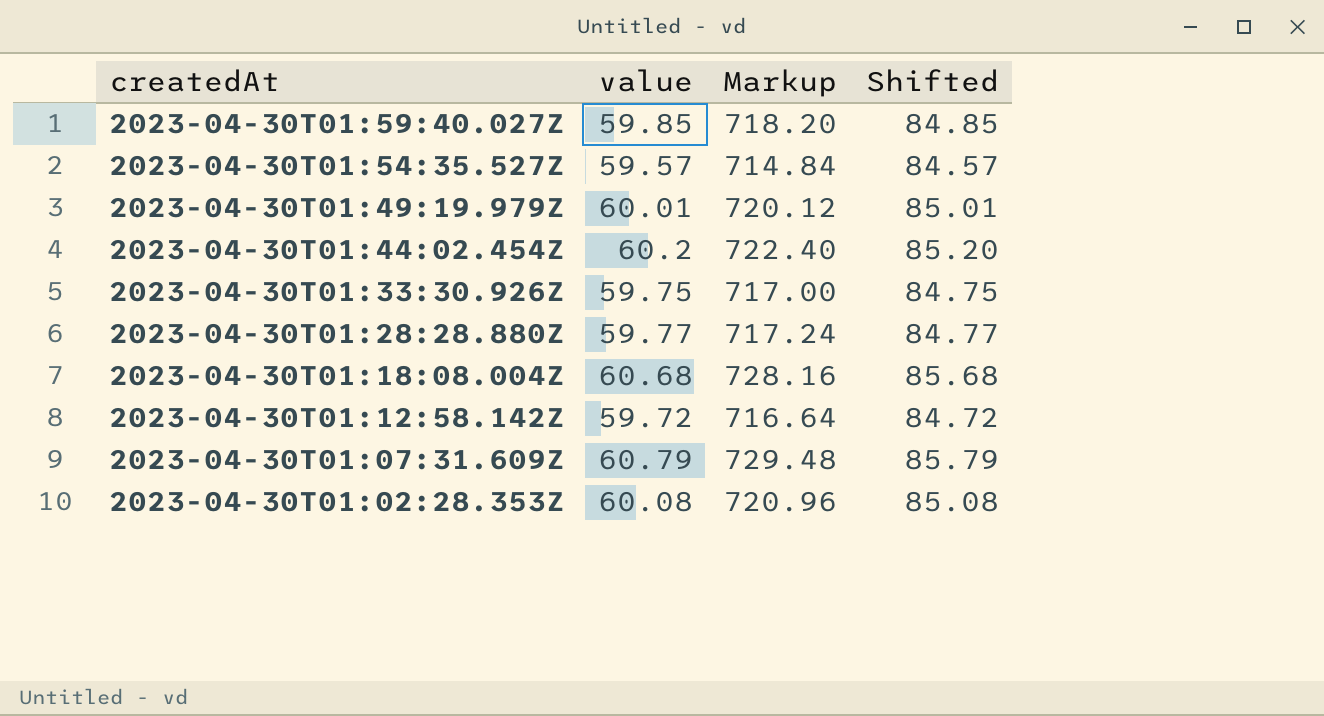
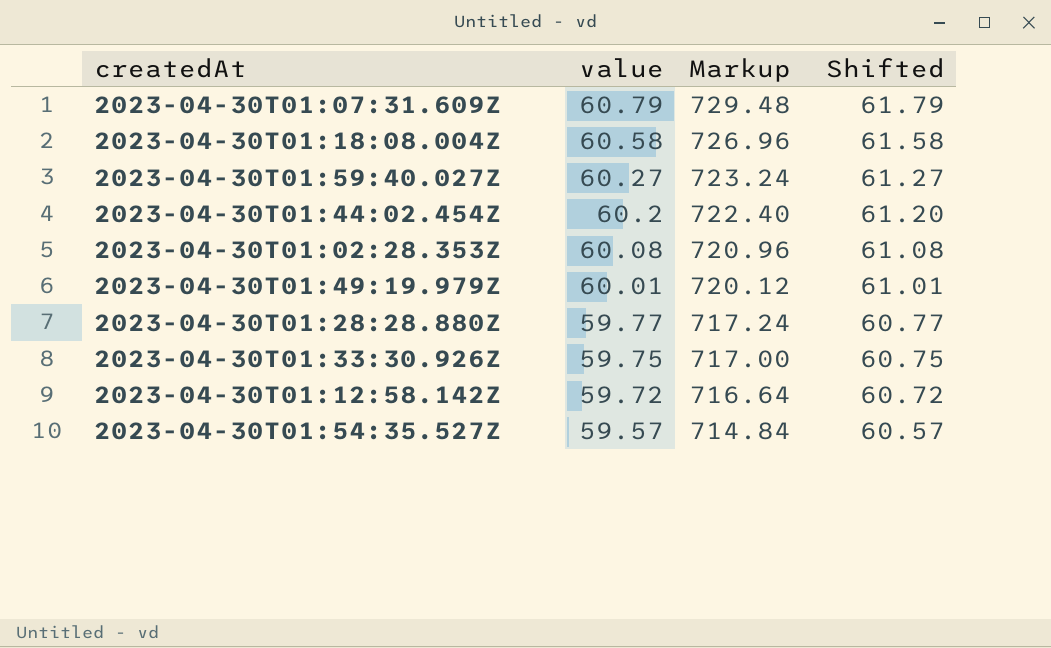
row order: createdAt descending -> value descending
column Shifted | formula: [value] + 25 -> [value] + 1
2023-04-30T01:18:08.004Z | value: 60.68 -> 60.58
2023-04-30T01:18:08.004Z | Markup: 728.16 -> 726.96
2023-04-30T01:59:40.027Z | value: 59.85 -> 60.27
2023-04-30T01:59:40.027Z | Markup: 718.20 -> 723.24

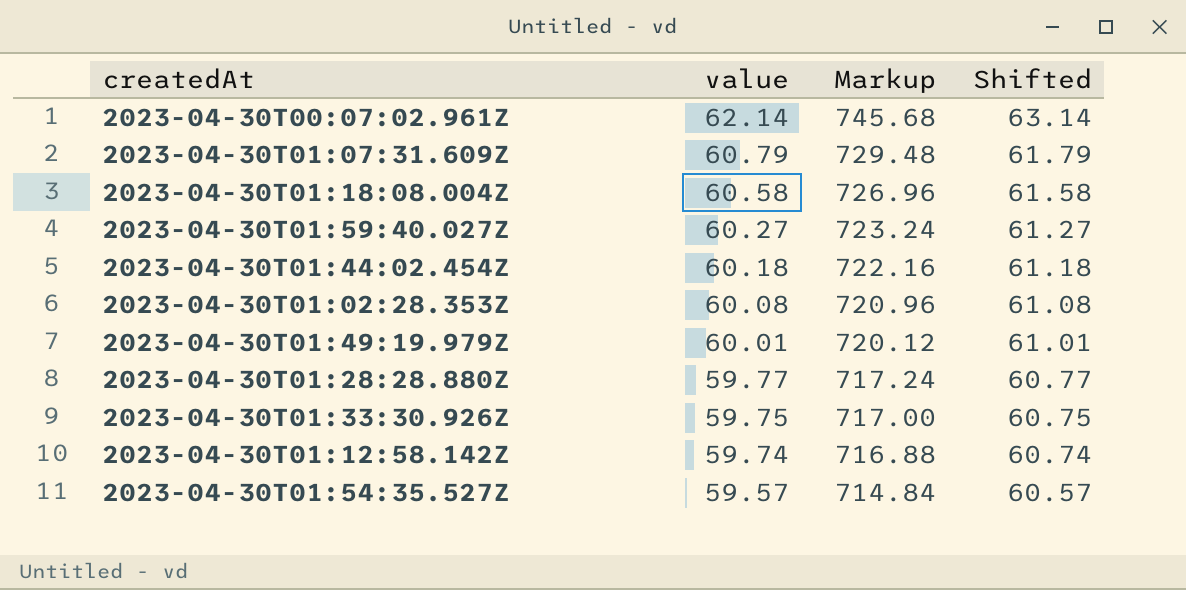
row 2023-04-30T00:07:02.961Z: none -> 62.14 | 745.68 | 63.14
2023-04-30T01:44:02.454Z | value: 60.2 -> 60.18
2023-04-30T01:44:02.454Z | Markup: 722.40 -> 722.16
2023-04-30T01:44:02.454Z | Shifted: 61.20 -> 61.18
2023-04-30T01:12:58.142Z | value: 59.72 -> 59.74
2023-04-30T01:12:58.142Z | Markup: 716.64 -> 716.88
2023-04-30T01:12:58.142Z | Shifted: 60.72 -> 60.74

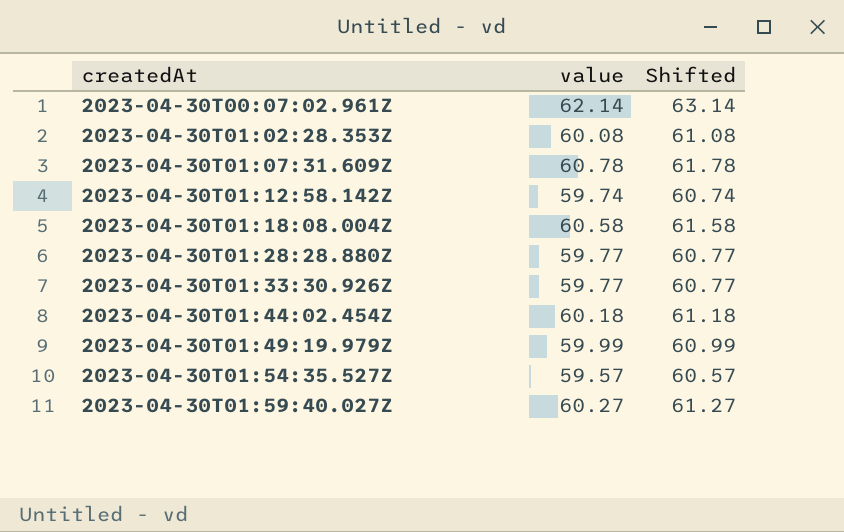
row order: value descending -> createdAt ascending
column Markup | formula: [value] * 12 -> none
2023-04-30T01:07:31.609Z | value: 60.79 -> 60.78
2023-04-30T01:07:31.609Z | Shifted: 61.79 -> 61.78
2023-04-30T01:33:30.926Z | value: 59.75 -> 59.77
2023-04-30T01:33:30.926Z | Shifted: 60.75 -> 60.77
2023-04-30T01:49:19.979Z | value: 60.01 -> 59.99
2023-04-30T01:49:19.979Z | Shifted: 61.01 -> 60.99

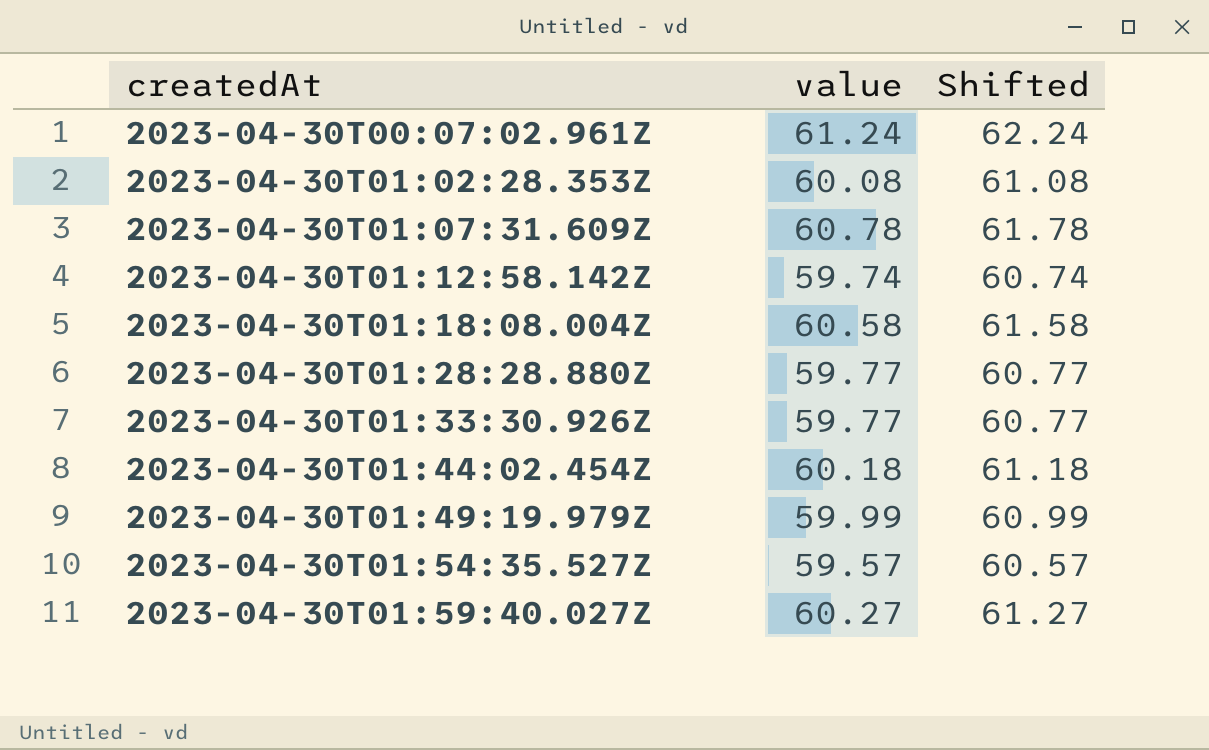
2023-04-30T00:07:02.961Z | value: 62.14 -> 61.24
2023-04-30T00:07:02.961Z | Shifted: 63.14 -> 62.24

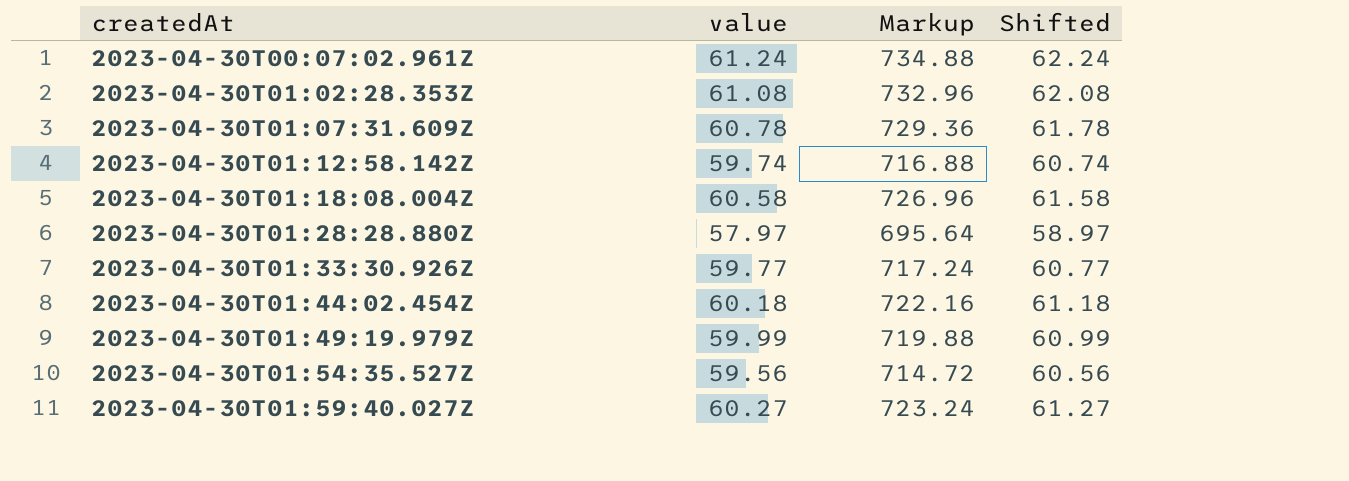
column Markup | formula: none -> [value] * 12
2023-04-30T01:02:28.353Z | value: 60.08 -> 61.08
2023-04-30T01:02:28.353Z | Shifted: 61.08 -> 62.08
2023-04-30T01:28:28.880Z | value: 59.77 -> 57.97
2023-04-30T01:28:28.880Z | Shifted: 60.77 -> 58.97
2023-04-30T01:54:35.527Z | value: 59.57 -> 59.56
2023-04-30T01:54:35.527Z | Shifted: 60.57 -> 60.56

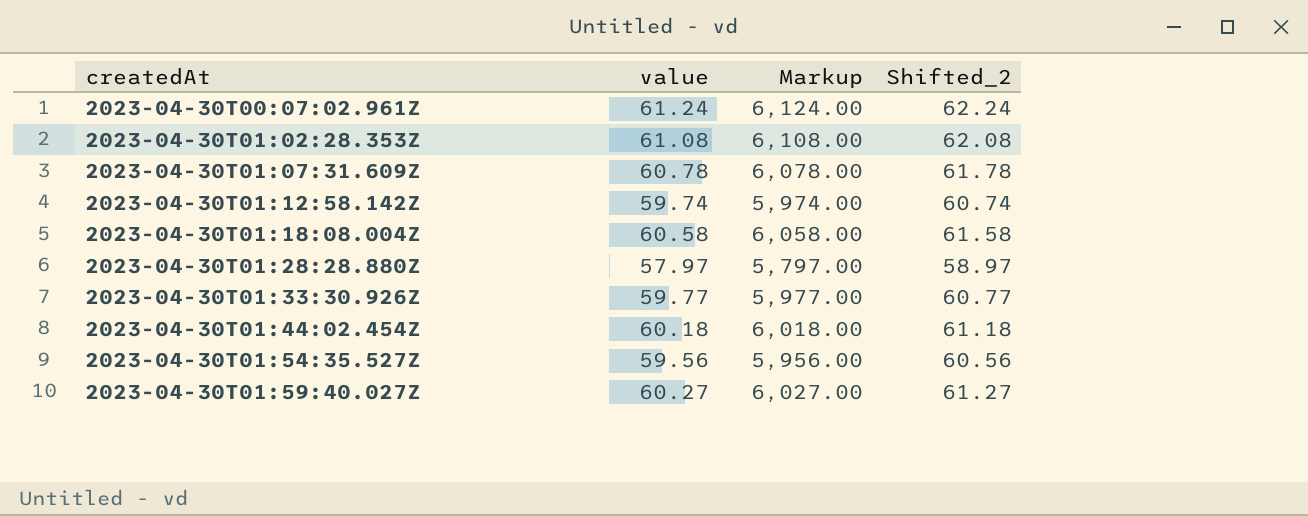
column Markup | formula: [value] * 12 -> [value] * 100
column name: Shifted -> Shifted_2
row 2023-04-30T01:49:19.979Z: 59.99 | 719.88 | 60.99 -> none

